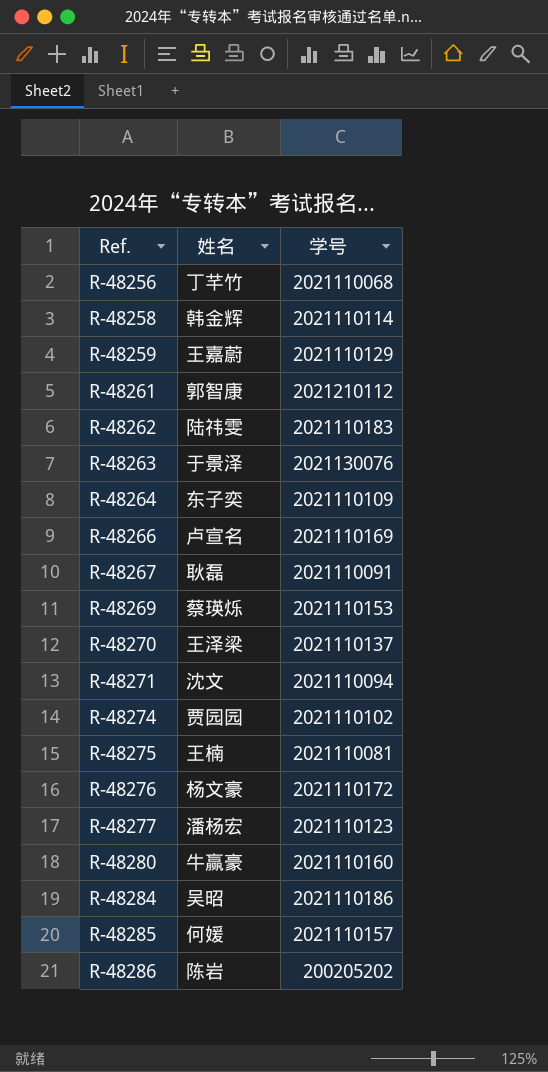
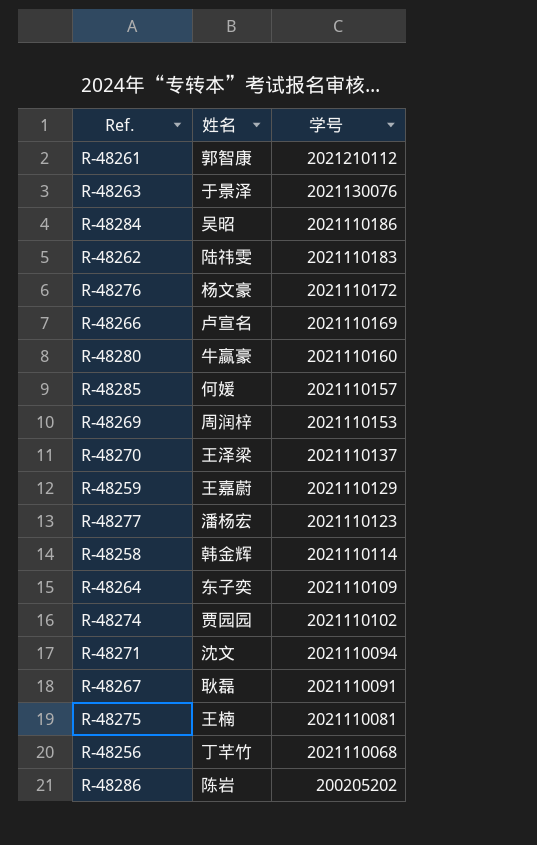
row order: Ref. ascending -> 学号 descending
R-48269 | 姓名: 蔡瑛烁 -> 周润梓

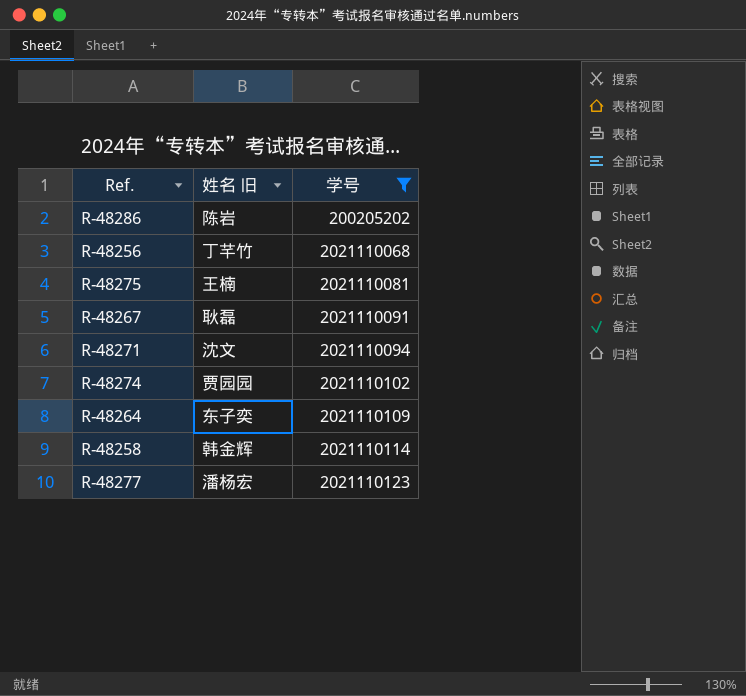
filter: none -> 学号 <= 2021110123
row order: 学号 descending -> 学号 ascending
column name: 姓名 -> 姓名 旧

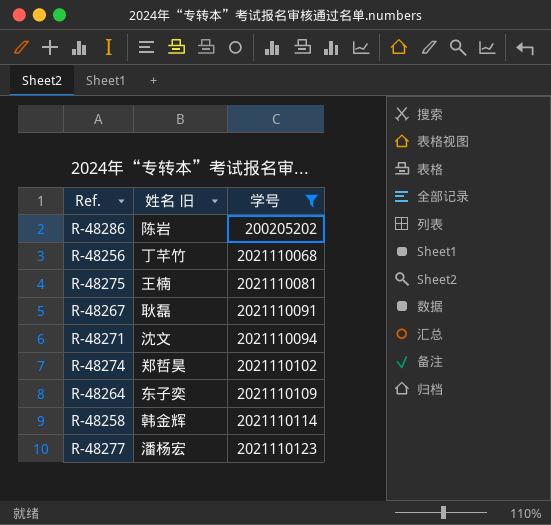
R-48274 | 姓名 旧: 贾园园 -> 郑哲昊

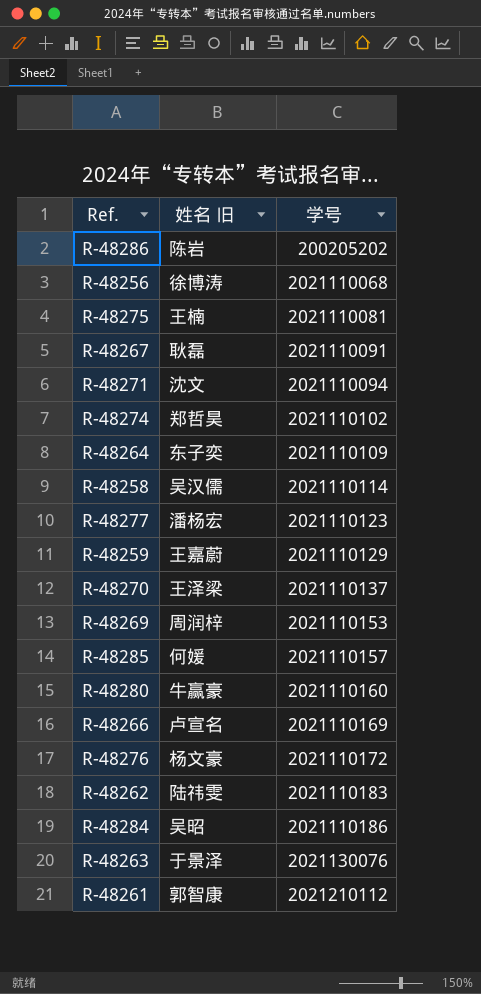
filter: 学号 <= 2021110123 -> none
R-48256 | 姓名 旧: 丁芊竹 -> 徐博涛
R-48258 | 姓名 旧: 韩金辉 -> 吴汉儒

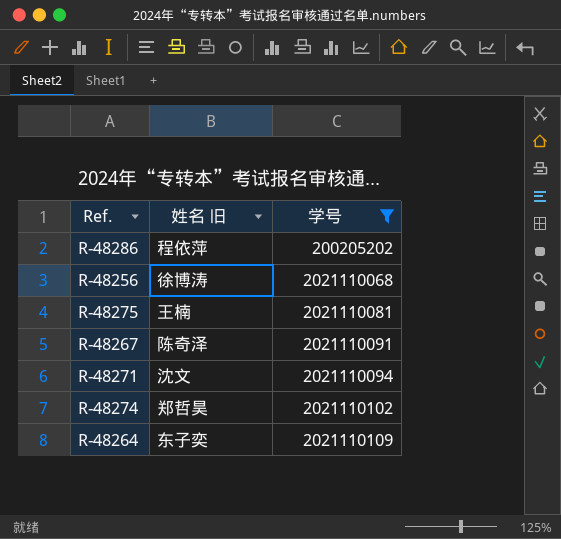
filter: none -> 学号 <= 2021110109
R-48286 | 姓名 旧: 陈岩 -> 程依萍
R-48267 | 姓名 旧: 耿磊 -> 陈奇泽

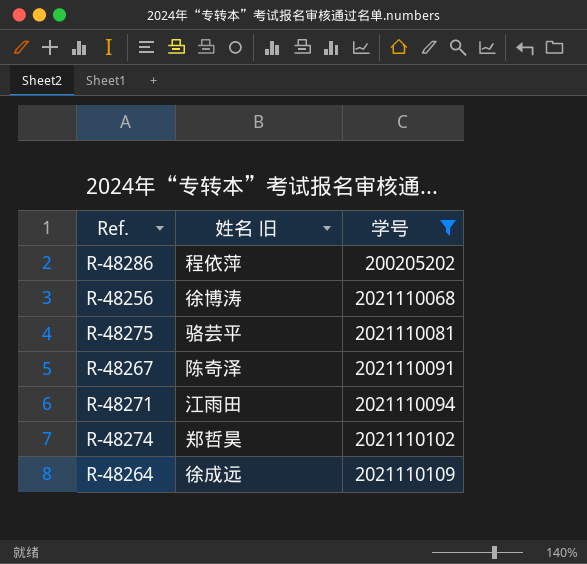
R-48275 | 姓名 旧: 王楠 -> 骆芸平
R-48271 | 姓名 旧: 沈文 -> 江雨田
R-48264 | 姓名 旧: 东子奕 -> 徐成远

